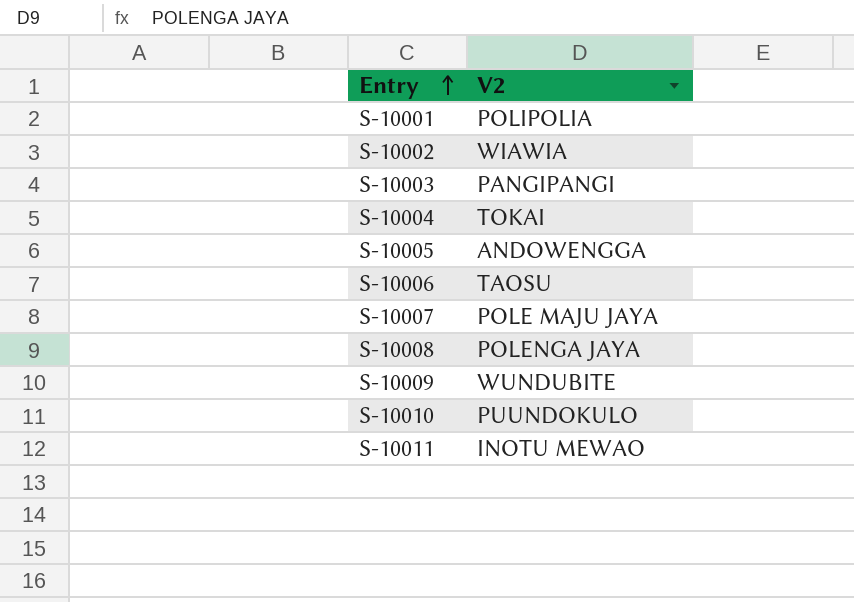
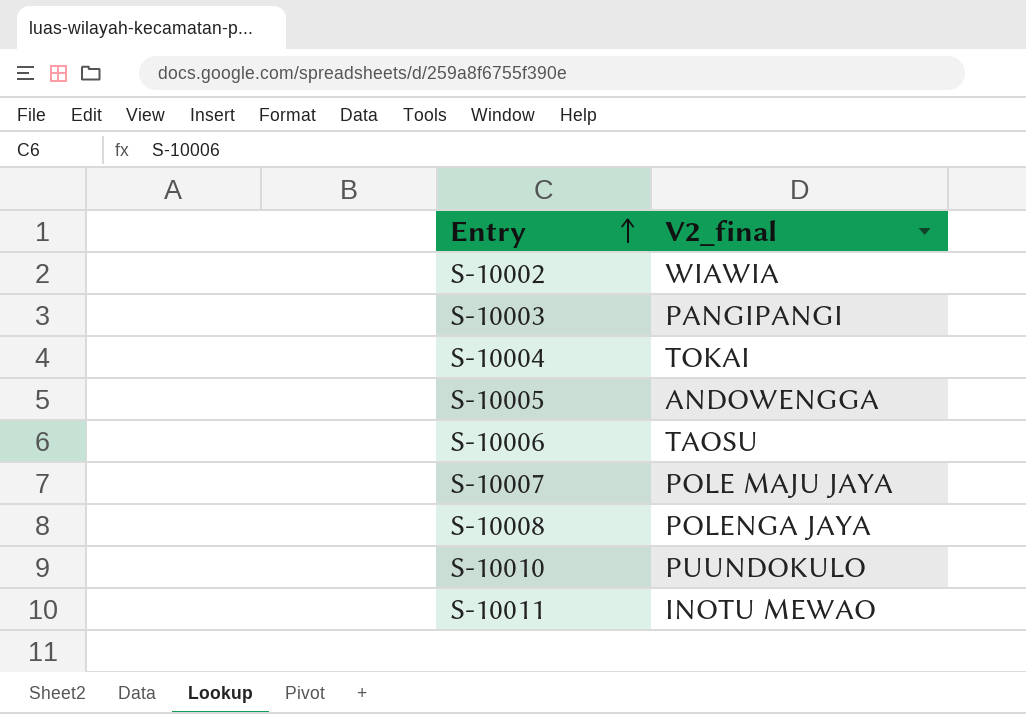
column name: V2 -> V2_final
row S-10001: POLIPOLIA -> none
row S-10009: WUNDUBITE -> none

